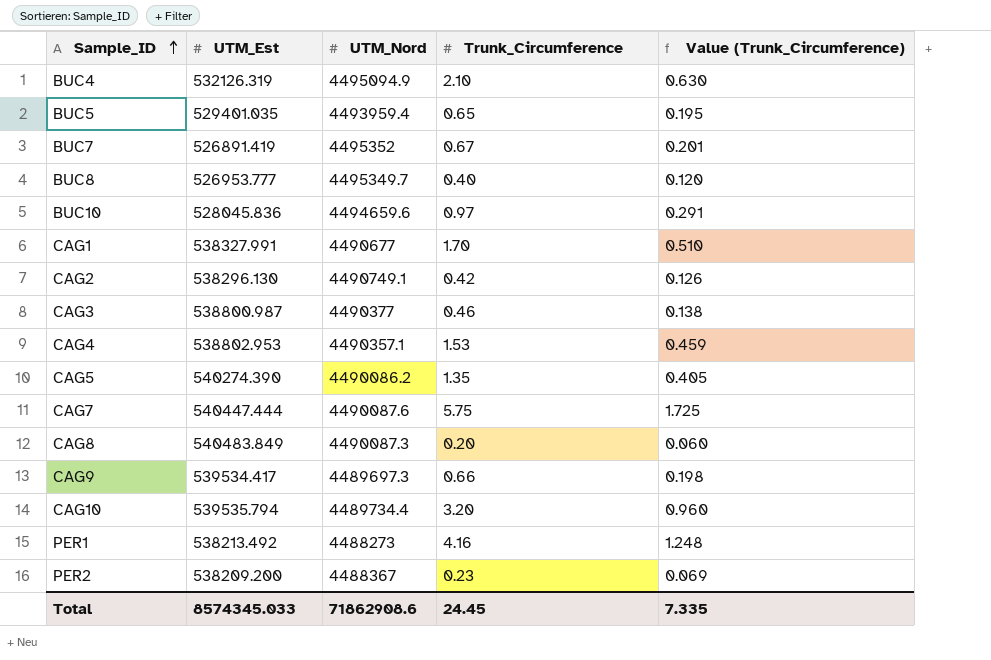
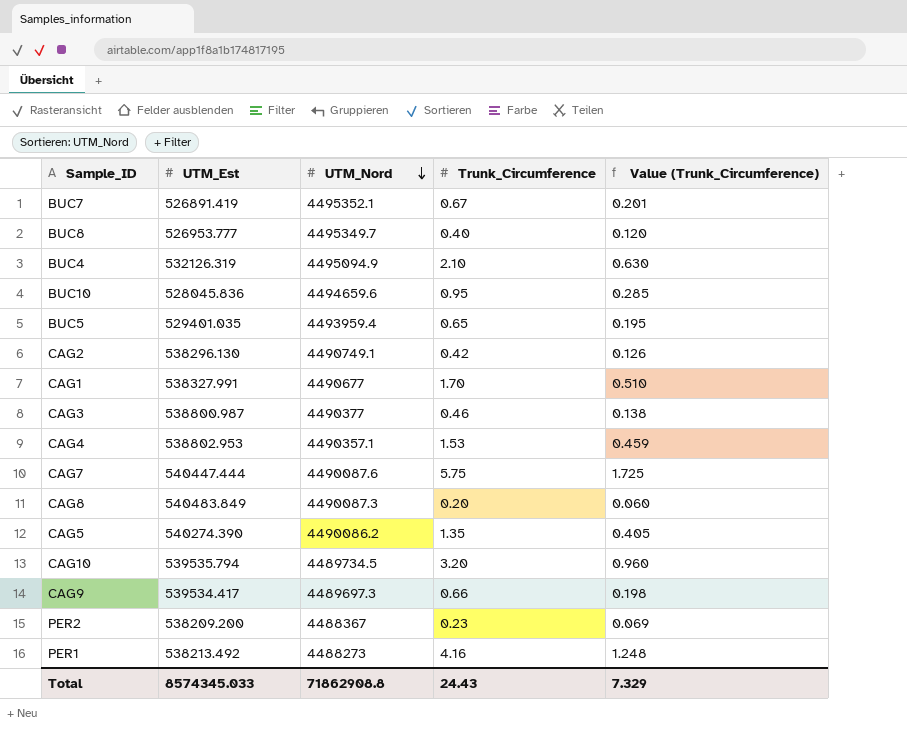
row order: Sample_ID ascending -> UTM_Nord descending
BUC7 | UTM_Nord: 4495352 -> 4495352.1
BUC10 | Trunk_Circumference: 0.97 -> 0.95
BUC10 | Value (Trunk_Circumference): 0.291 -> 0.285
CAG10 | UTM_Nord: 4489734.4 -> 4489734.5
Total | UTM_Nord: 71862908.6 -> 71862908.8
Total | Trunk_Circumference: 24.45 -> 24.43
Total | Value (Trunk_Circumference): 7.335 -> 7.329

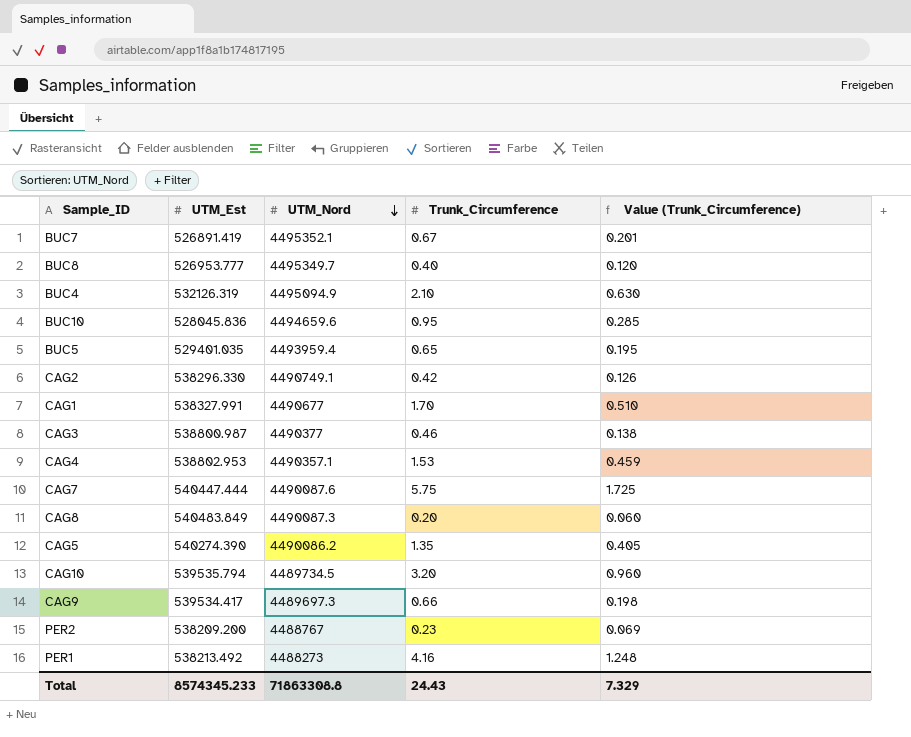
CAG2 | UTM_Est: 538296.130 -> 538296.330
PER2 | UTM_Nord: 4488367 -> 4488767
Total | UTM_Est: 8574345.033 -> 8574345.233
Total | UTM_Nord: 71862908.8 -> 71863308.8

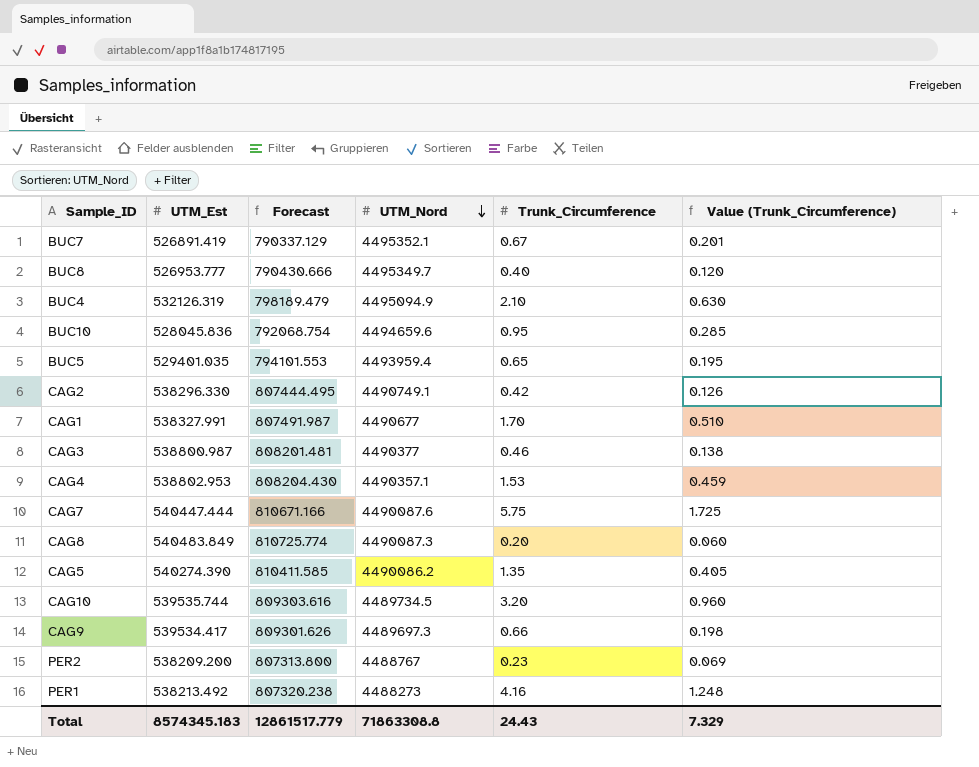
column Forecast | formula: none -> [UTM_Est] * 1.5
CAG10 | UTM_Est: 539535.794 -> 539535.744
Total | UTM_Est: 8574345.233 -> 8574345.183

